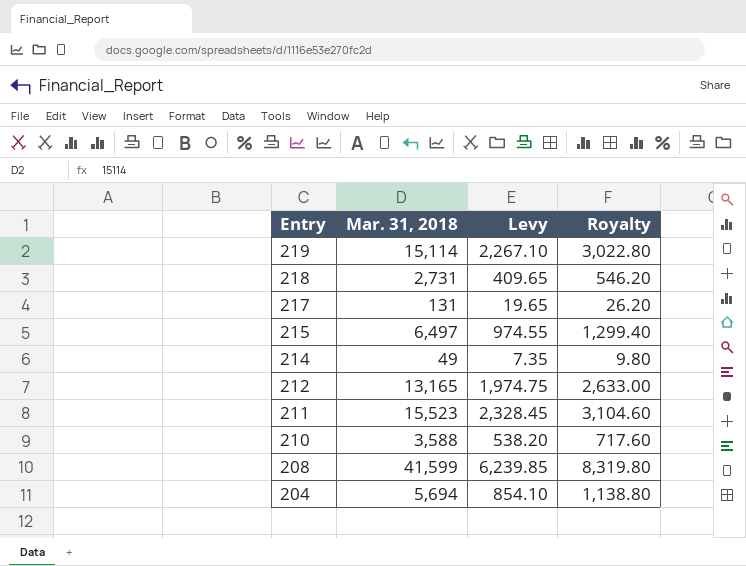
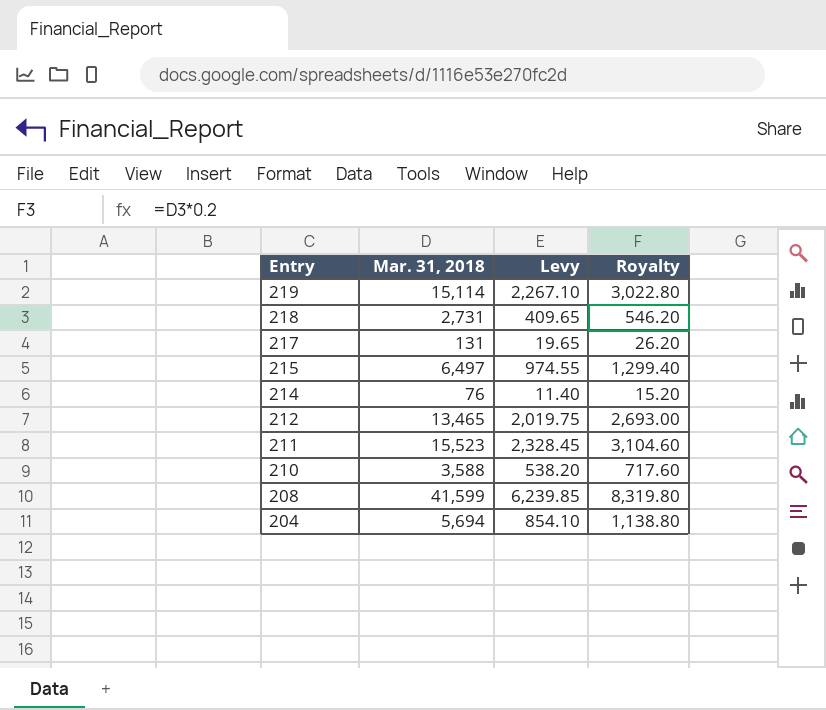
214 | Mar. 31, 2018: 49 -> 76
214 | Levy: 7.35 -> 11.40
214 | Royalty: 9.80 -> 15.20
212 | Mar. 31, 2018: 13,165 -> 13,465
212 | Levy: 1,974.75 -> 2,019.75
212 | Royalty: 2,633.00 -> 2,693.00

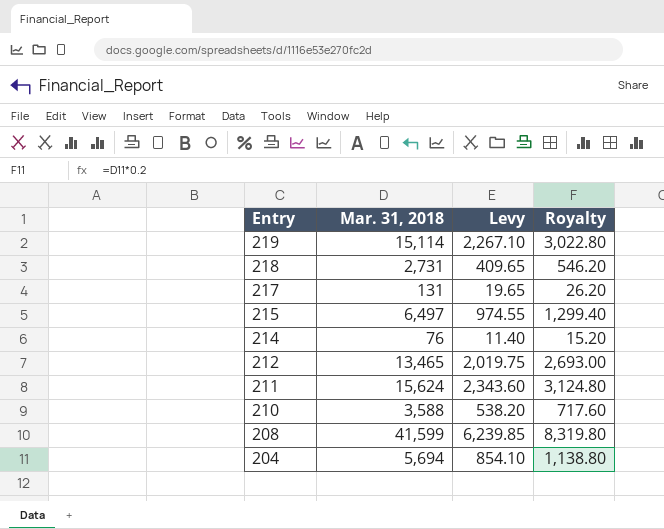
211 | Mar. 31, 2018: 15,523 -> 15,624
211 | Levy: 2,328.45 -> 2,343.60
211 | Royalty: 3,104.60 -> 3,124.80

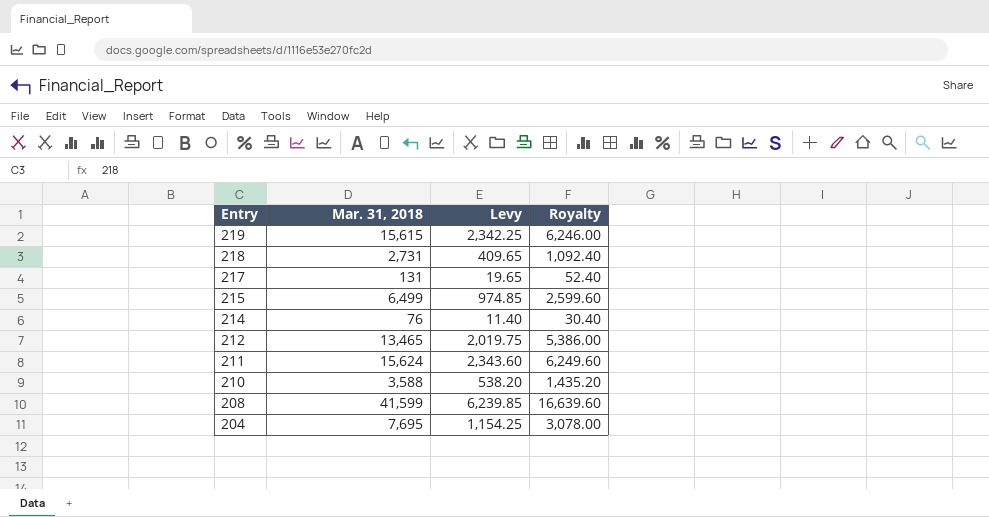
column Royalty | formula: [Mar. 31, 2018] * 0.2 -> [Mar. 31, 2018] * 0.4
219 | Mar. 31, 2018: 15,114 -> 15,615
219 | Levy: 2,267.10 -> 2,342.25
215 | Mar. 31, 2018: 6,497 -> 6,499
215 | Levy: 974.55 -> 974.85
204 | Mar. 31, 2018: 5,694 -> 7,695
204 | Levy: 854.10 -> 1,154.25

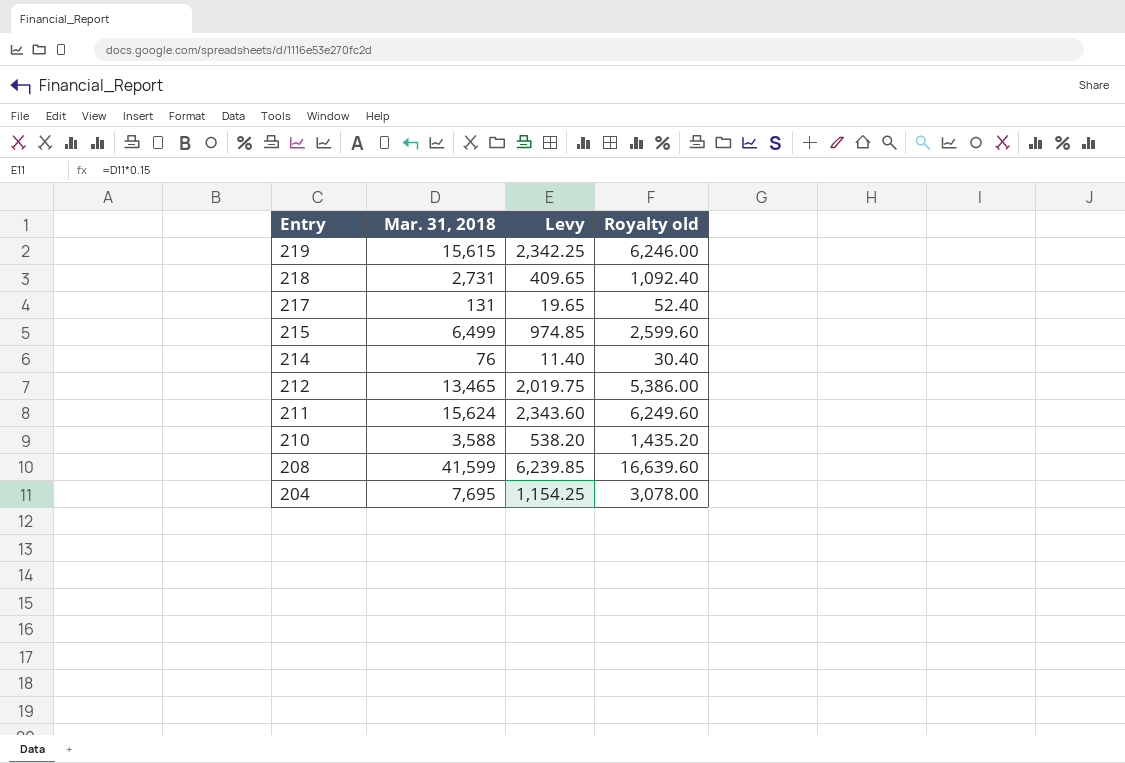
column name: Royalty -> Royalty old

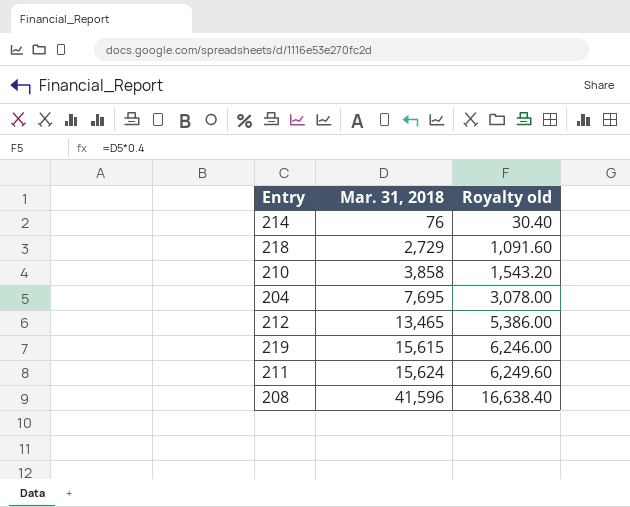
row order: Entry descending -> Mar. 31, 2018 ascending
column Levy | formula: [Mar. 31, 2018] * 0.15 -> none
row 217: 131 | 19.65 | 52.40 -> none
row 215: 6,499 | 974.85 | 2,599.60 -> none
218 | Mar. 31, 2018: 2,731 -> 2,729
218 | Royalty old: 1,092.40 -> 1,091.60
210 | Mar. 31, 2018: 3,588 -> 3,858
210 | Royalty old: 1,435.20 -> 1,543.20
208 | Mar. 31, 2018: 41,599 -> 41,596
208 | Royalty old: 16,639.60 -> 16,638.40

